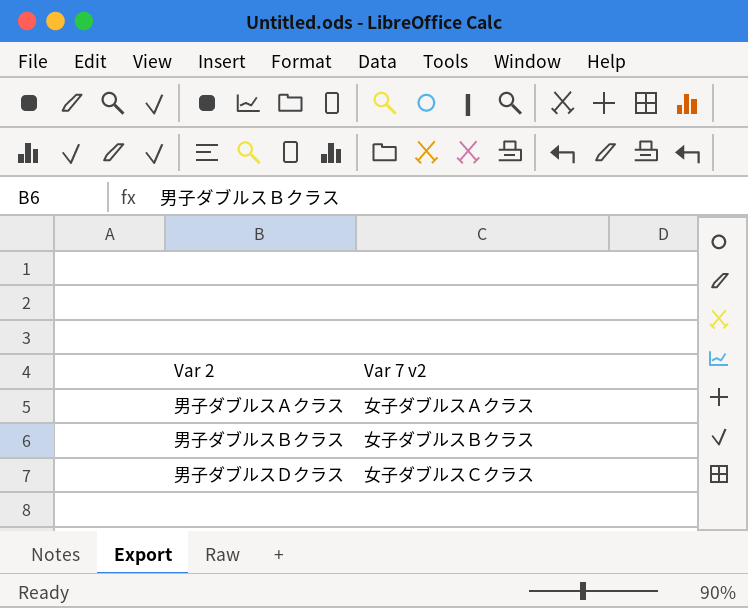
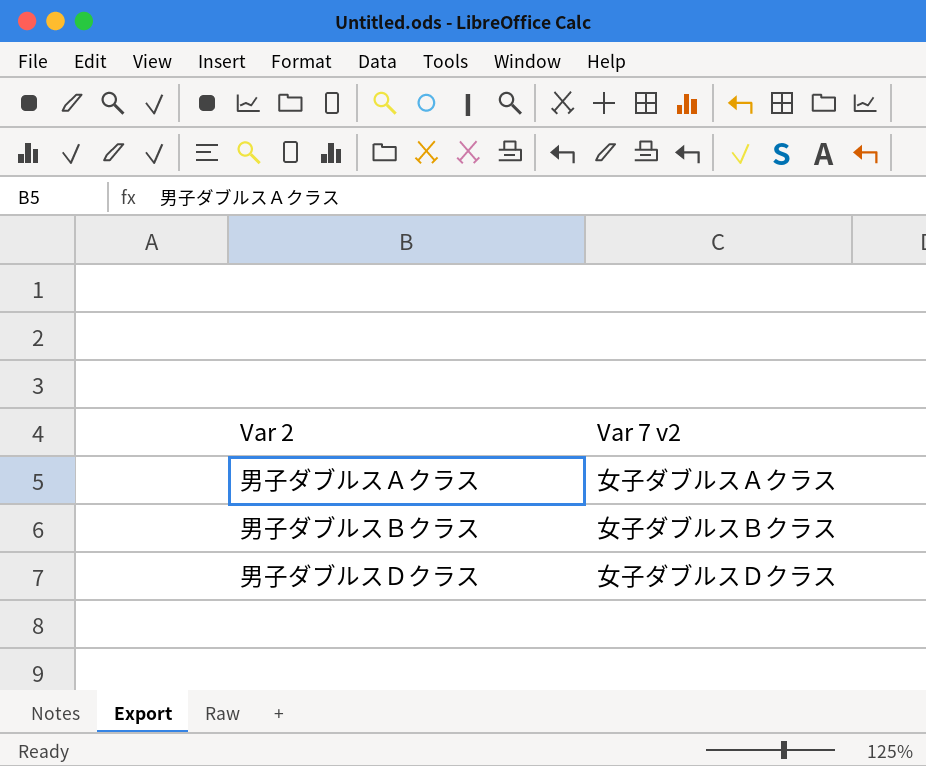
男子ダブルスＤクラス | Var 7 v2: 女子ダブルスＣクラス -> 女子ダブルスＤクラス

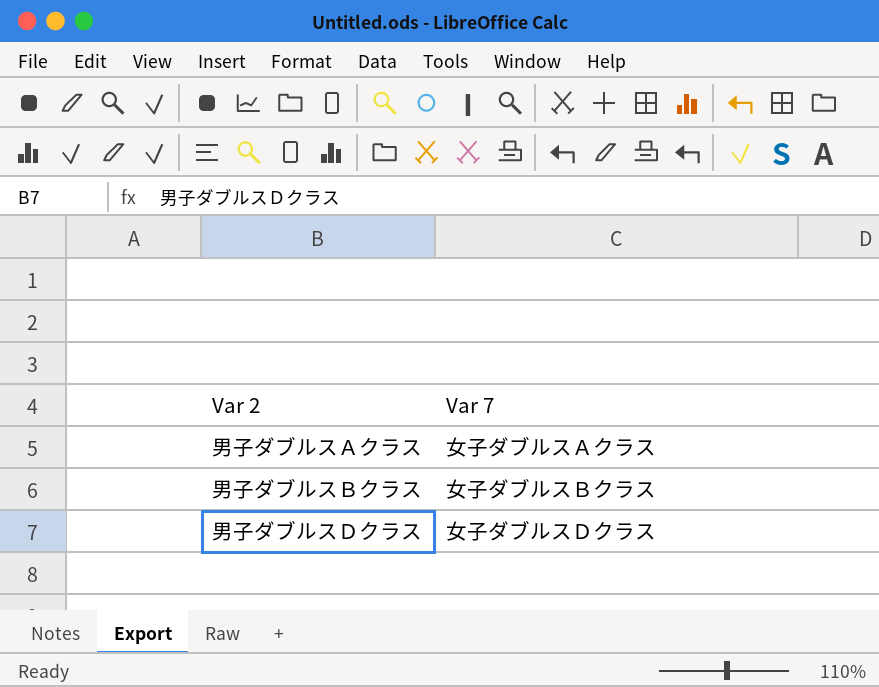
column name: Var 7 v2 -> Var 7

